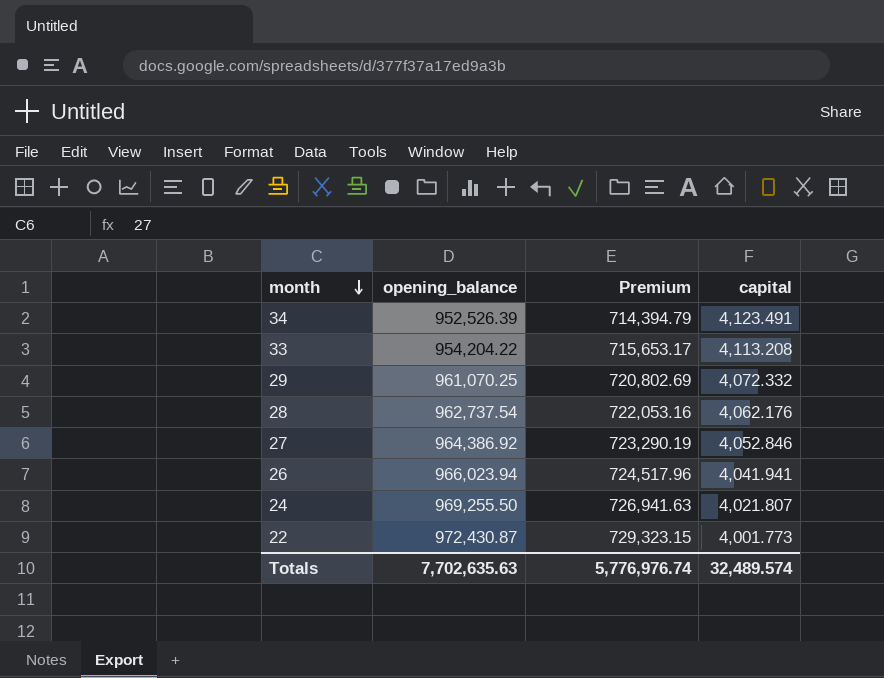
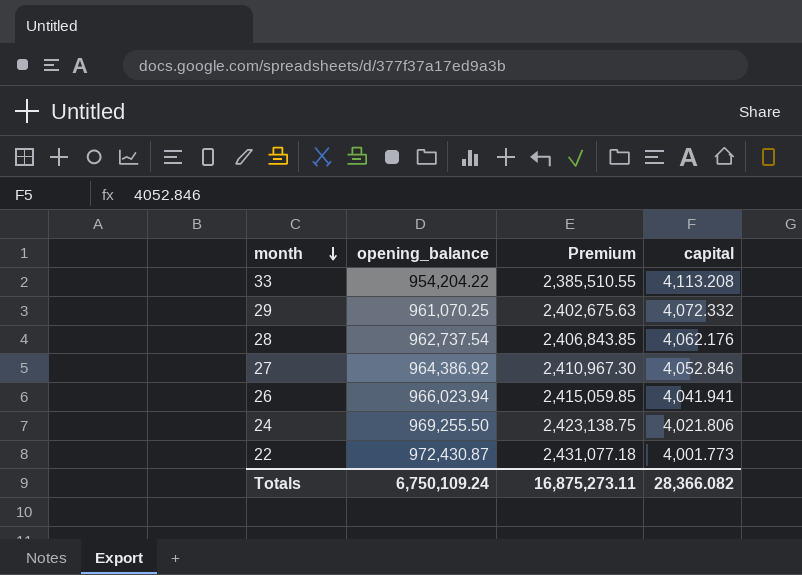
column Premium | formula: [opening_balance] * 0.75 -> [opening_balance] * 2.5
row 34: 952,526.39 | 714,394.79 | 4,123.491 -> none
24 | capital: 4,021.807 -> 4,021.806
Totals | opening_balance: 7,702,635.63 -> 6,750,109.24
Totals | Premium: 5,776,976.74 -> 16,875,273.11
Totals | capital: 32,489.574 -> 28,366.082

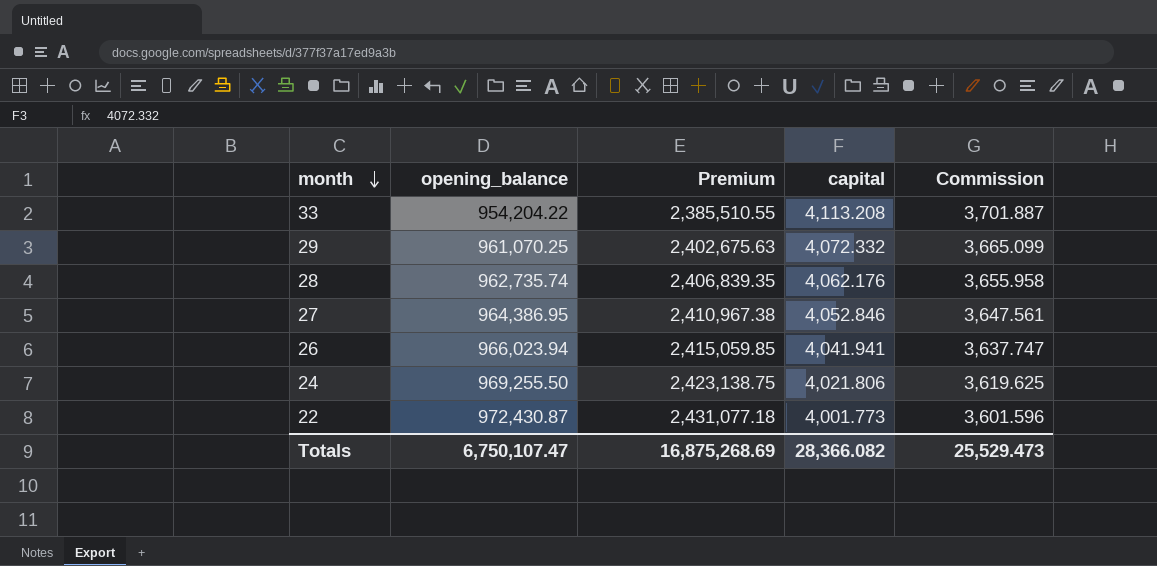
column Commission | formula: none -> [capital] * 0.9
28 | opening_balance: 962,737.54 -> 962,735.74
28 | Premium: 2,406,843.85 -> 2,406,839.35
27 | opening_balance: 964,386.92 -> 964,386.95
27 | Premium: 2,410,967.30 -> 2,410,967.38
Totals | opening_balance: 6,750,109.24 -> 6,750,107.47
Totals | Premium: 16,875,273.11 -> 16,875,268.69

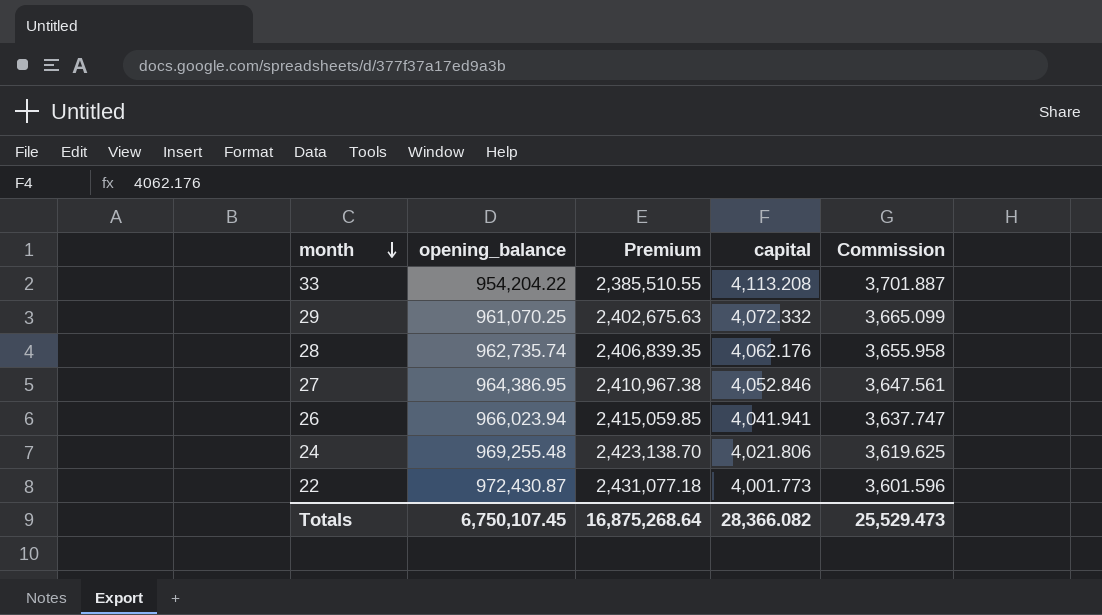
24 | opening_balance: 969,255.50 -> 969,255.48
24 | Premium: 2,423,138.75 -> 2,423,138.70
Totals | opening_balance: 6,750,107.47 -> 6,750,107.45
Totals | Premium: 16,875,268.69 -> 16,875,268.64

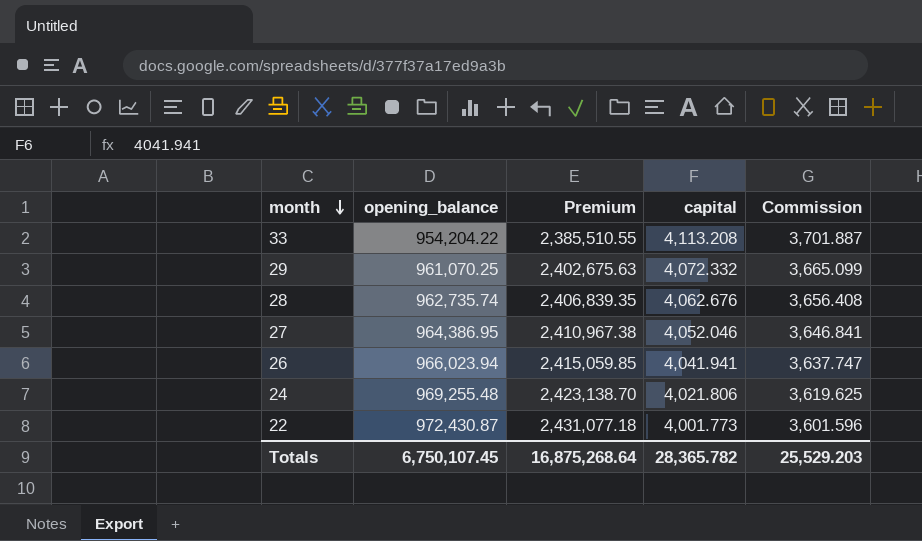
28 | capital: 4,062.176 -> 4,062.676
28 | Commission: 3,655.958 -> 3,656.408
27 | capital: 4,052.846 -> 4,052.046
27 | Commission: 3,647.561 -> 3,646.841
Totals | capital: 28,366.082 -> 28,365.782
Totals | Commission: 25,529.473 -> 25,529.203

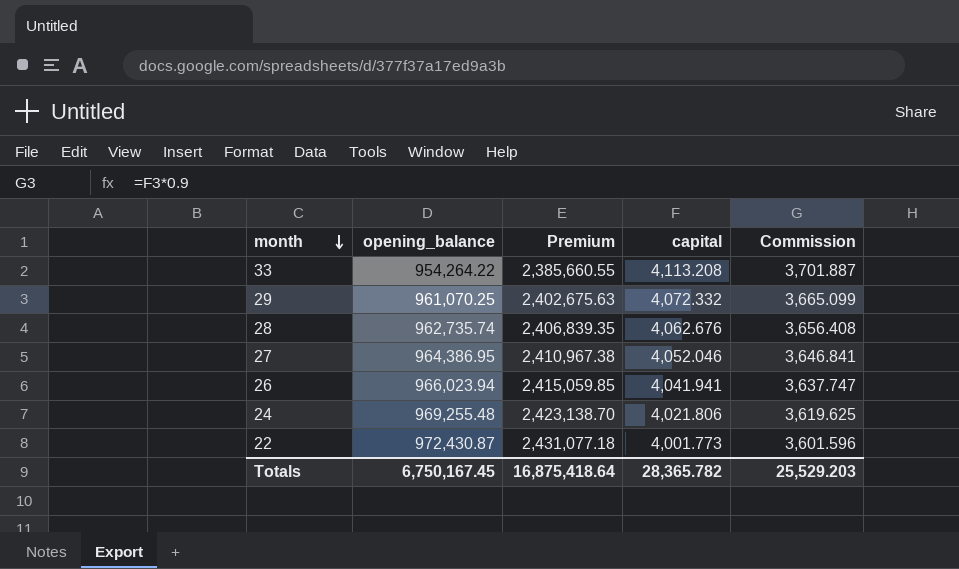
33 | opening_balance: 954,204.22 -> 954,264.22
33 | Premium: 2,385,510.55 -> 2,385,660.55
Totals | opening_balance: 6,750,107.45 -> 6,750,167.45
Totals | Premium: 16,875,268.64 -> 16,875,418.64

